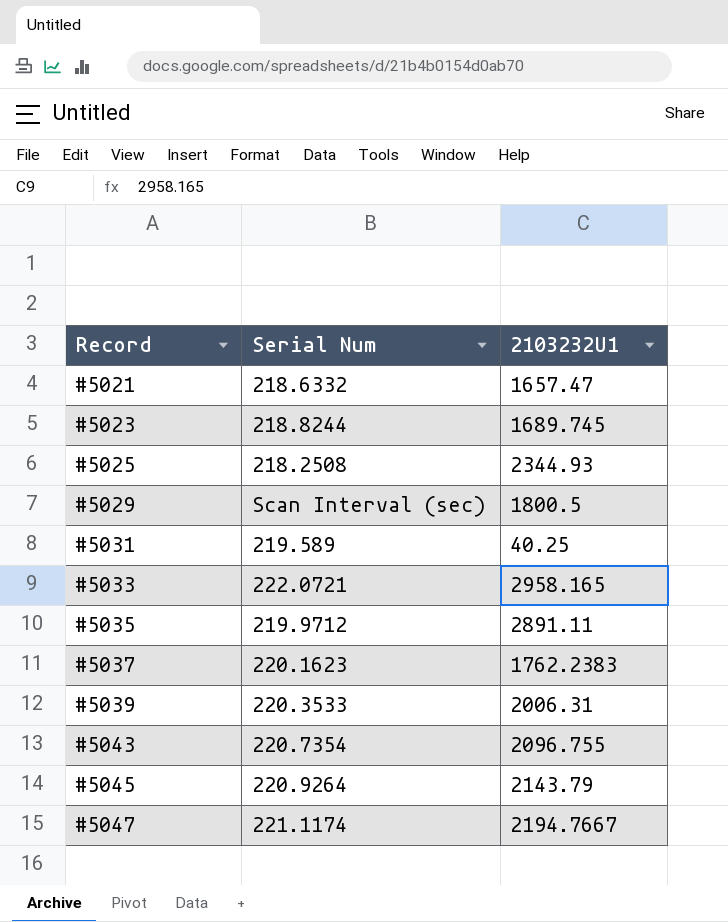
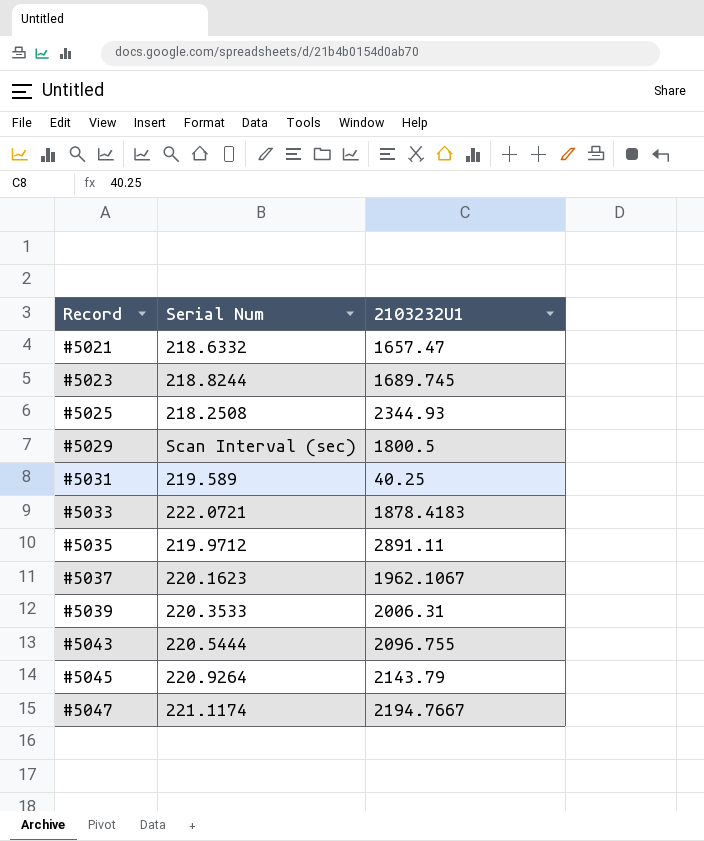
#5033 | 2103232U1: 2958.165 -> 1878.4183
#5037 | 2103232U1: 1762.2383 -> 1962.1067
#5043 | Serial Num: 220.7354 -> 220.5444

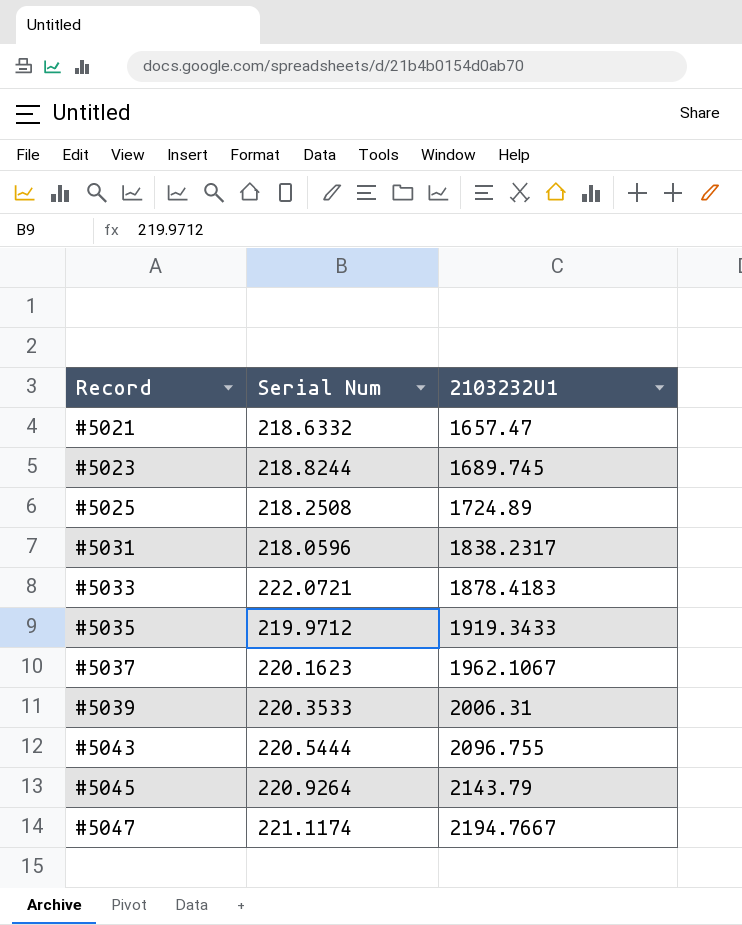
row #5029: Scan Interval (sec) | 1800.5 -> none
#5025 | 2103232U1: 2344.93 -> 1724.89
#5031 | Serial Num: 219.589 -> 218.0596
#5031 | 2103232U1: 40.25 -> 1838.2317
#5035 | 2103232U1: 2891.11 -> 1919.3433

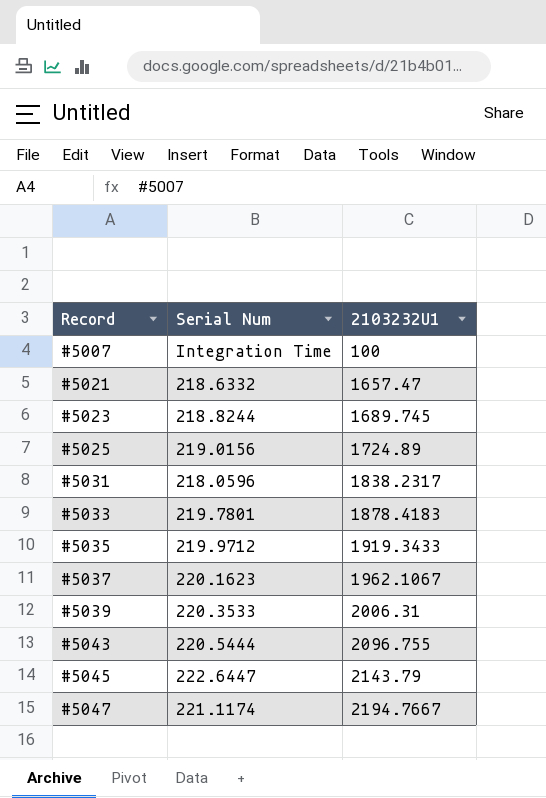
row #5007: none -> Integration Time | 100
#5025 | Serial Num: 218.2508 -> 219.0156
#5033 | Serial Num: 222.0721 -> 219.7801
#5045 | Serial Num: 220.9264 -> 222.6447

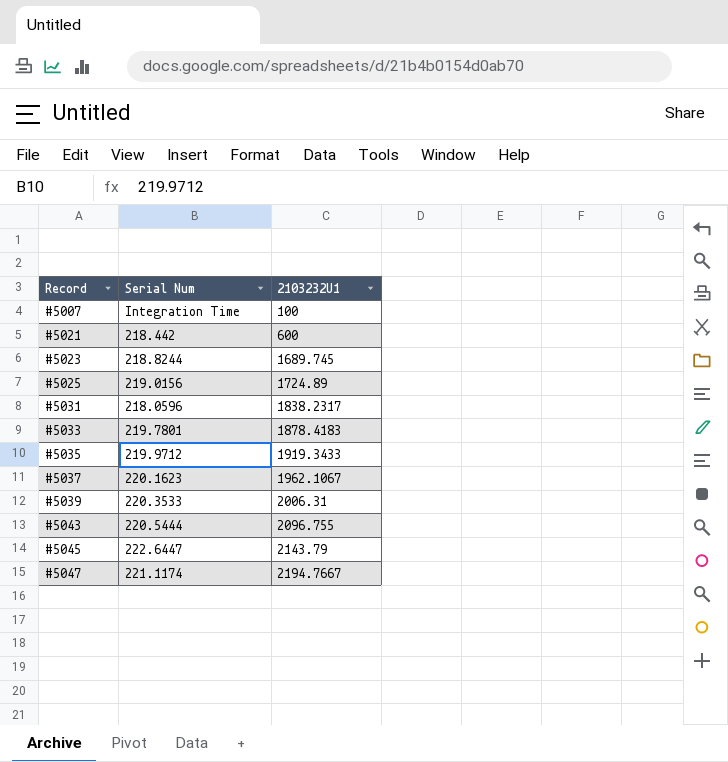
#5021 | Serial Num: 218.6332 -> 218.442
#5021 | 2103232U1: 1657.47 -> 600

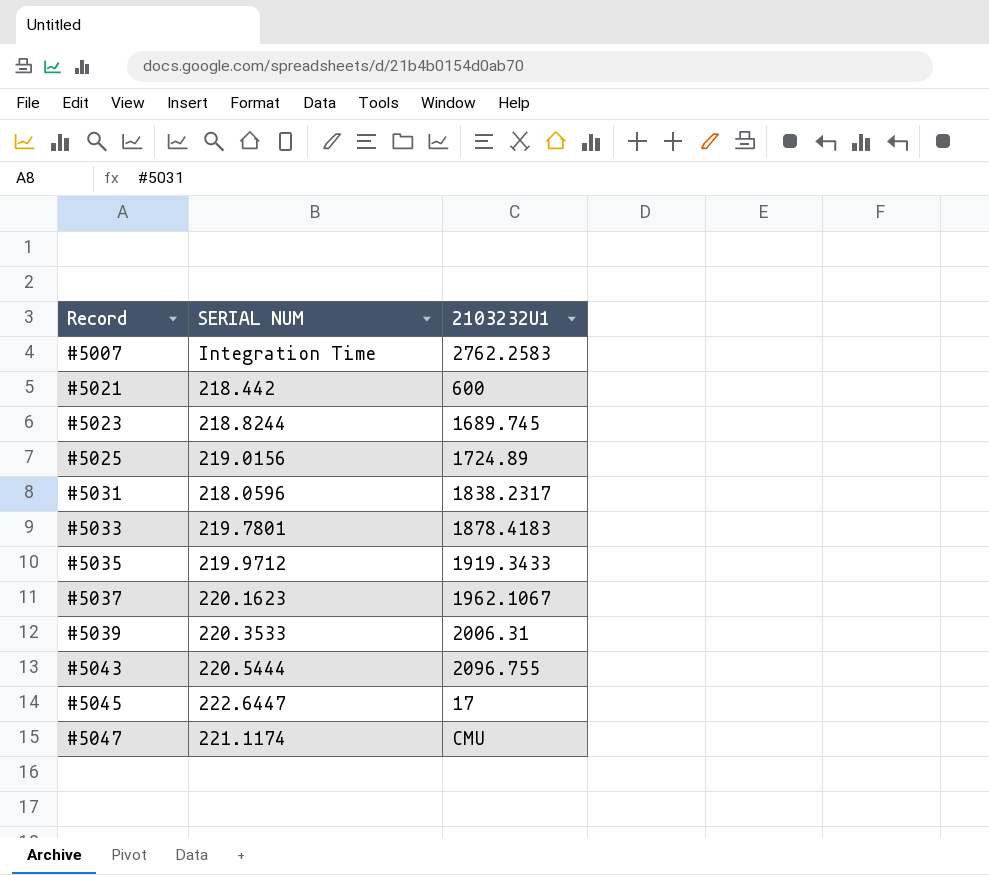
column name: Serial Num -> SERIAL NUM
#5007 | 2103232U1: 100 -> 2762.2583
#5045 | 2103232U1: 2143.79 -> 17
#5047 | 2103232U1: 2194.7667 -> CMU

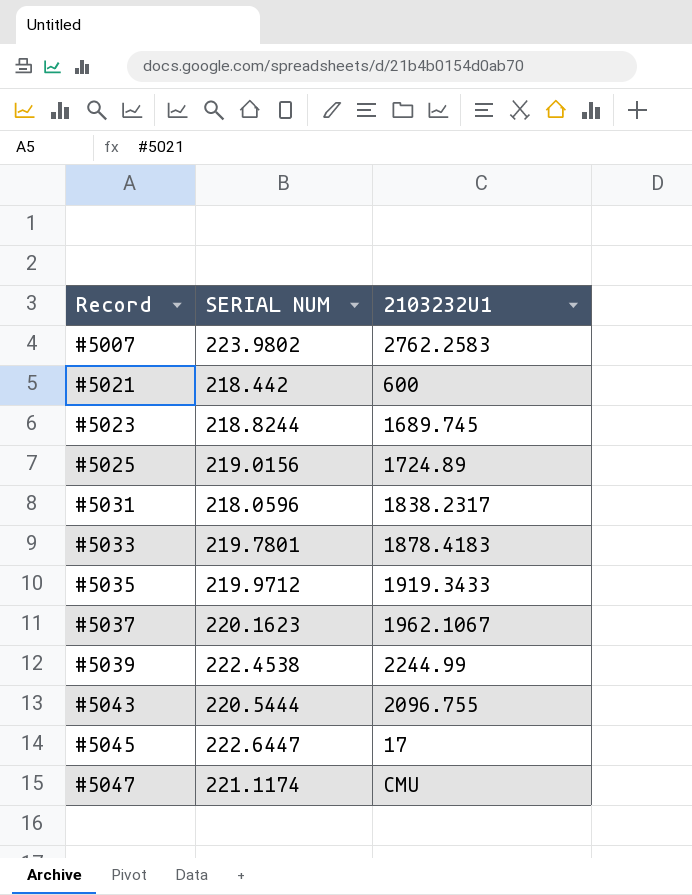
#5007 | SERIAL NUM: Integration Time -> 223.9802
#5039 | SERIAL NUM: 220.3533 -> 222.4538
#5039 | 2103232U1: 2006.31 -> 2244.99

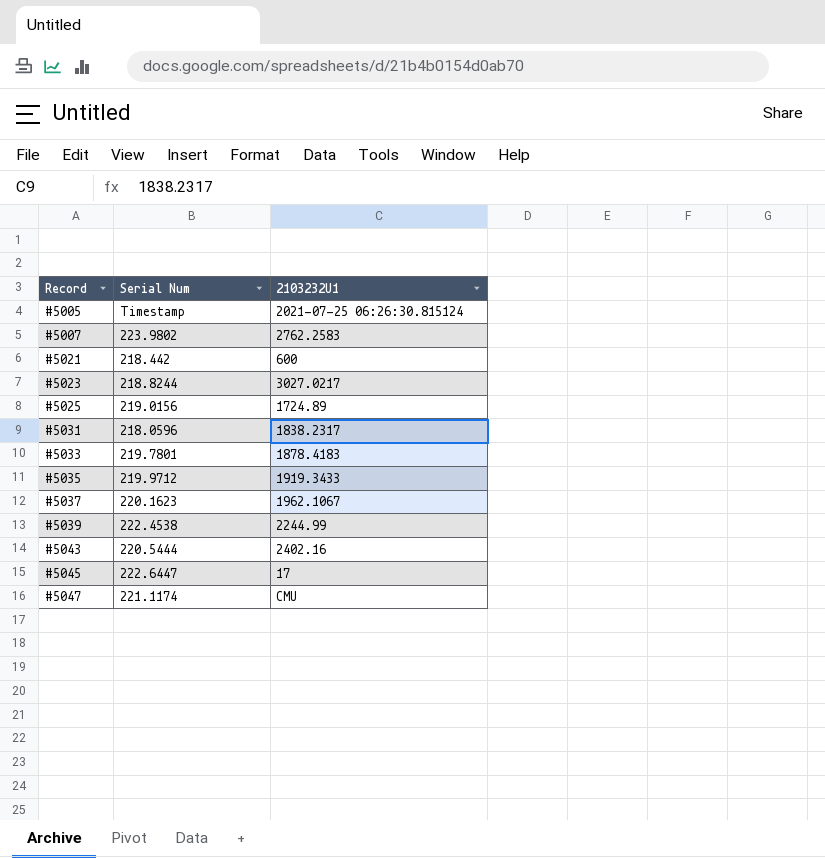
column name: SERIAL NUM -> Serial Num
row #5005: none -> Timestamp | 2021-07-25 06:26:30.815124
#5023 | 2103232U1: 1689.745 -> 3027.0217
#5043 | 2103232U1: 2096.755 -> 2402.16

